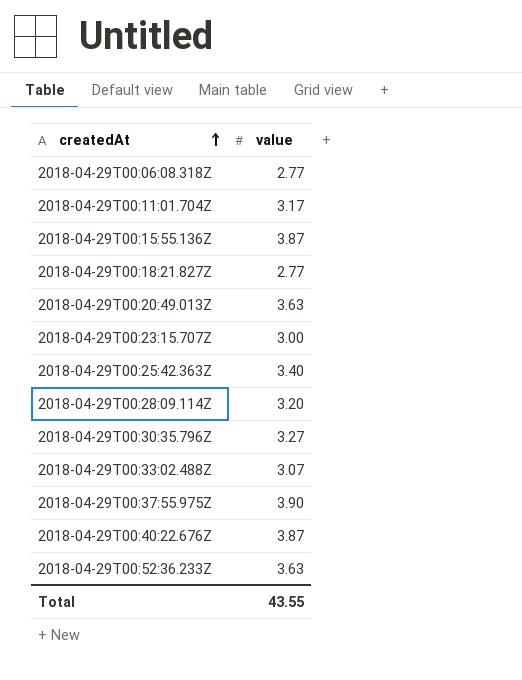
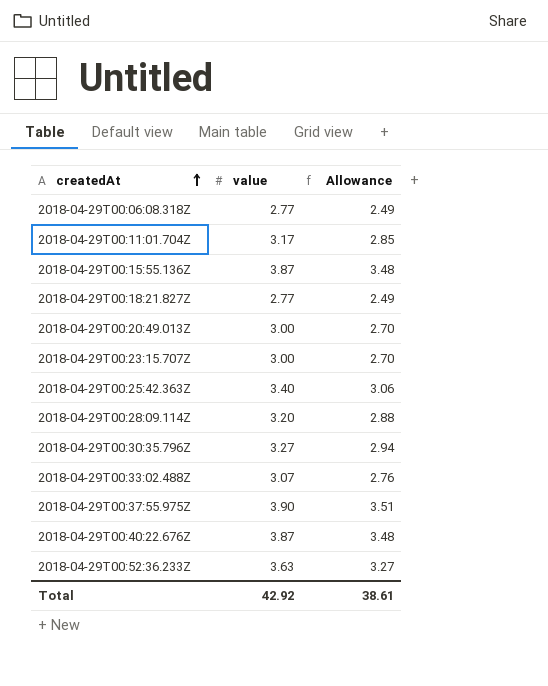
column Allowance | formula: none -> [value] * 0.9
2018-04-29T00:20:49.013Z | value: 3.63 -> 3.00
Total | value: 43.55 -> 42.92

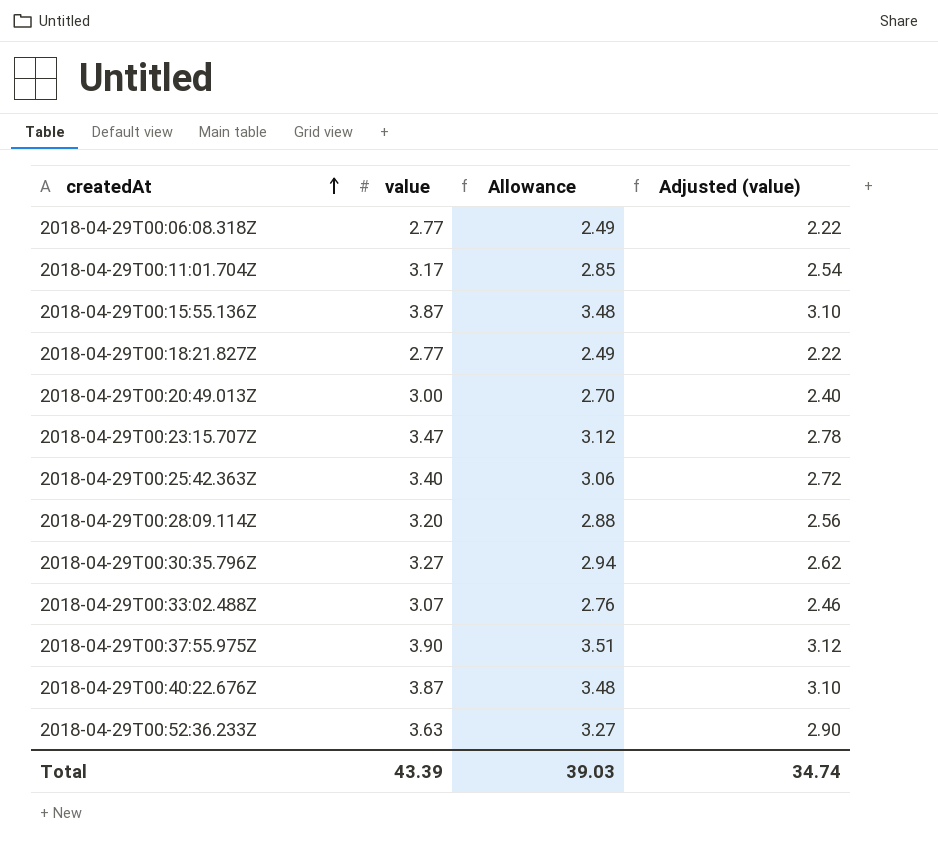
column Adjusted (value) | formula: none -> [value] * 0.8
2018-04-29T00:23:15.707Z | value: 3.00 -> 3.47
2018-04-29T00:23:15.707Z | Allowance: 2.70 -> 3.12
Total | value: 42.92 -> 43.39
Total | Allowance: 38.61 -> 39.03

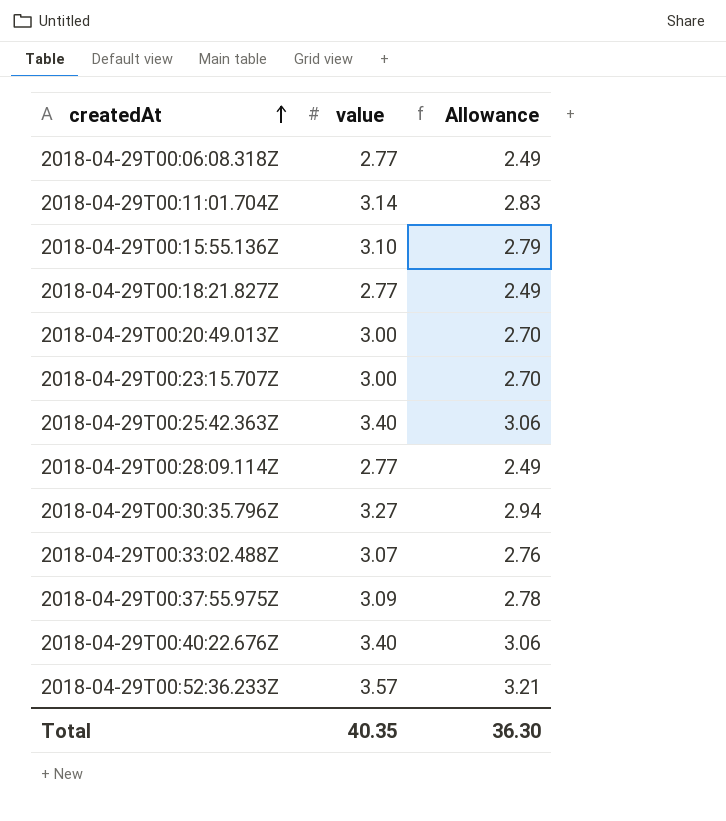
column Adjusted (value) | formula: [value] * 0.8 -> none
2018-04-29T00:11:01.704Z | value: 3.17 -> 3.14
2018-04-29T00:11:01.704Z | Allowance: 2.85 -> 2.83
2018-04-29T00:15:55.136Z | value: 3.87 -> 3.10
2018-04-29T00:15:55.136Z | Allowance: 3.48 -> 2.79
2018-04-29T00:23:15.707Z | value: 3.47 -> 3.00
2018-04-29T00:23:15.707Z | Allowance: 3.12 -> 2.70
2018-04-29T00:28:09.114Z | value: 3.20 -> 2.77
2018-04-29T00:28:09.114Z | Allowance: 2.88 -> 2.49
2018-04-29T00:37:55.975Z | value: 3.90 -> 3.09
2018-04-29T00:37:55.975Z | Allowance: 3.51 -> 2.78
2018-04-29T00:40:22.676Z | value: 3.87 -> 3.40
2018-04-29T00:40:22.676Z | Allowance: 3.48 -> 3.06
2018-04-29T00:52:36.233Z | value: 3.63 -> 3.57
2018-04-29T00:52:36.233Z | Allowance: 3.27 -> 3.21
Total | value: 43.39 -> 40.35
Total | Allowance: 39.03 -> 36.30

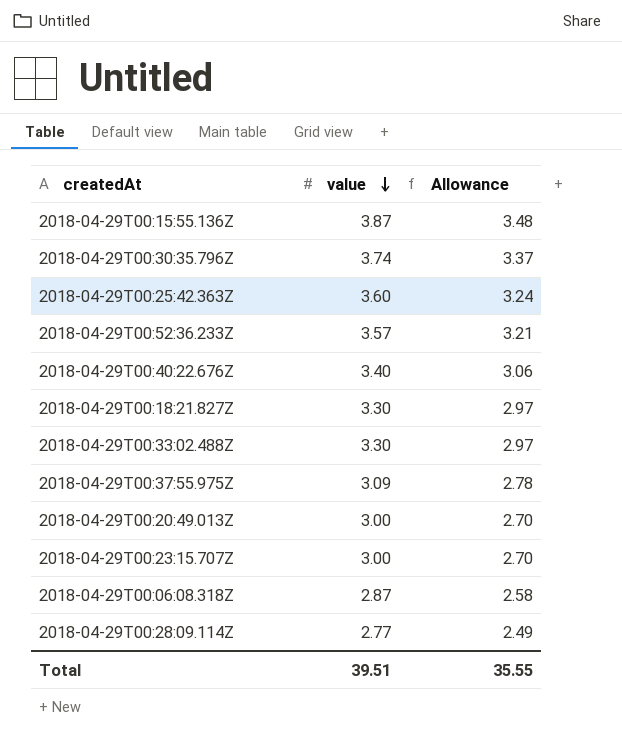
row order: createdAt ascending -> value descending
row 2018-04-29T00:11:01.704Z: 3.14 | 2.83 -> none
2018-04-29T00:15:55.136Z | value: 3.10 -> 3.87
2018-04-29T00:15:55.136Z | Allowance: 2.79 -> 3.48
2018-04-29T00:30:35.796Z | value: 3.27 -> 3.74
2018-04-29T00:30:35.796Z | Allowance: 2.94 -> 3.37
2018-04-29T00:25:42.363Z | value: 3.40 -> 3.60
2018-04-29T00:25:42.363Z | Allowance: 3.06 -> 3.24
2018-04-29T00:18:21.827Z | value: 2.77 -> 3.30
2018-04-29T00:18:21.827Z | Allowance: 2.49 -> 2.97
2018-04-29T00:33:02.488Z | value: 3.07 -> 3.30
2018-04-29T00:33:02.488Z | Allowance: 2.76 -> 2.97
2018-04-29T00:06:08.318Z | value: 2.77 -> 2.87
2018-04-29T00:06:08.318Z | Allowance: 2.49 -> 2.58
Total | value: 40.35 -> 39.51
Total | Allowance: 36.30 -> 35.55

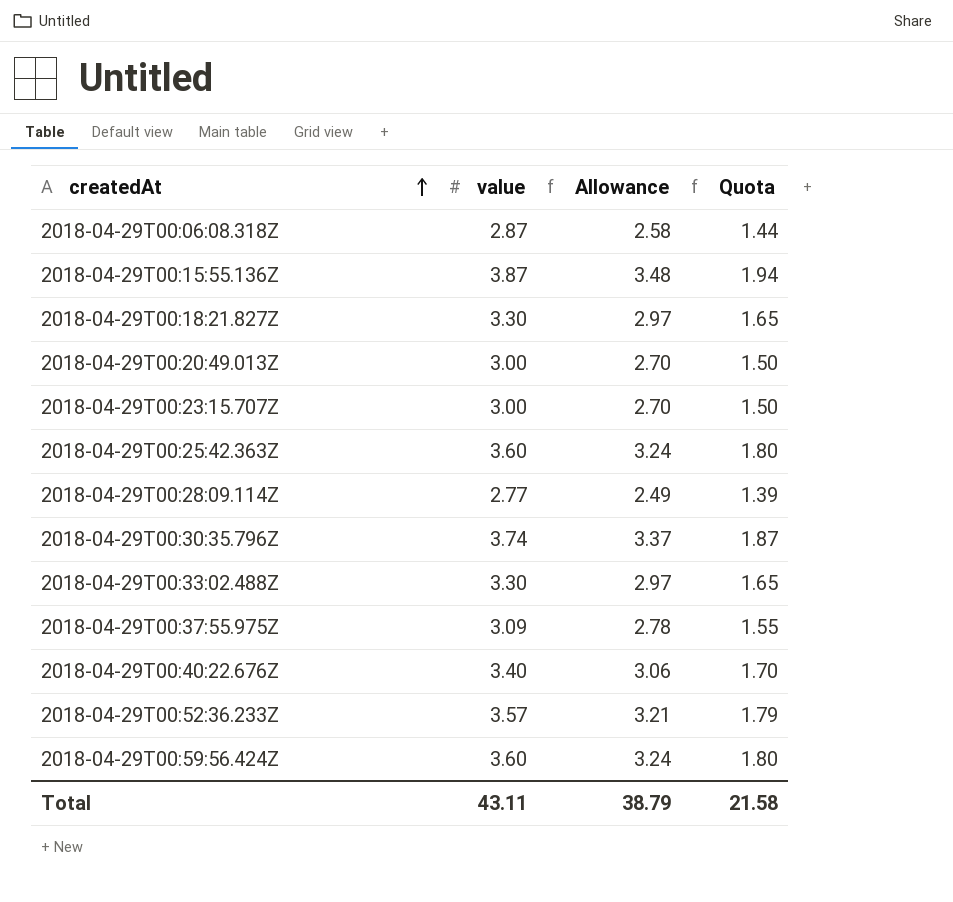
row order: value descending -> createdAt ascending
column Quota | formula: none -> [value] * 0.5
row 2018-04-29T00:59:56.424Z: none -> 3.60 | 3.24 | 1.80
Total | value: 39.51 -> 43.11
Total | Allowance: 35.55 -> 38.79

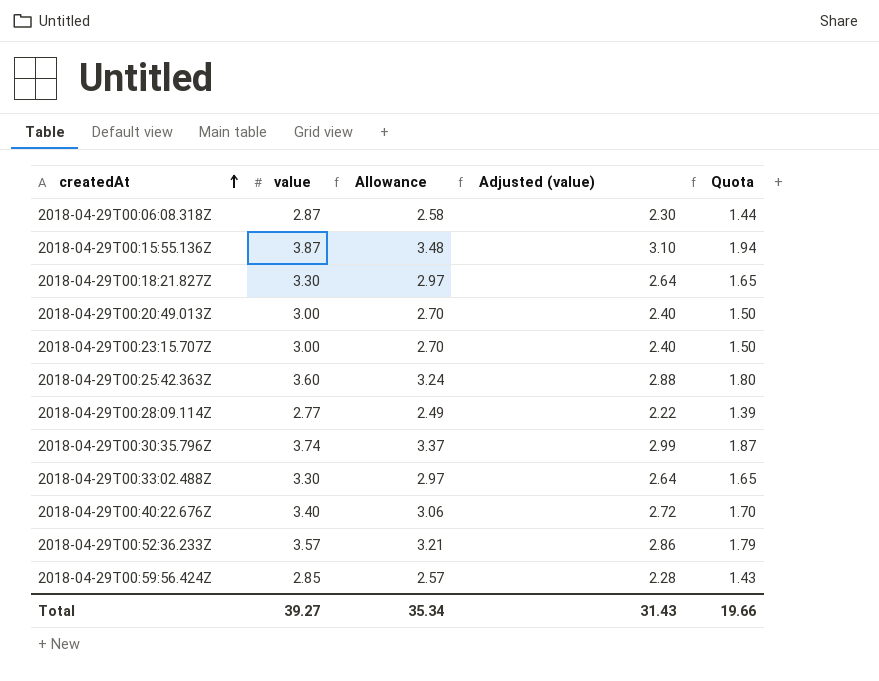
column Adjusted (value) | formula: none -> [value] * 0.8
row 2018-04-29T00:37:55.975Z: 3.09 | 2.78 | 1.55 -> none
2018-04-29T00:59:56.424Z | value: 3.60 -> 2.85
2018-04-29T00:59:56.424Z | Allowance: 3.24 -> 2.57
2018-04-29T00:59:56.424Z | Quota: 1.80 -> 1.43
Total | value: 43.11 -> 39.27
Total | Allowance: 38.79 -> 35.34
Total | Quota: 21.58 -> 19.66

